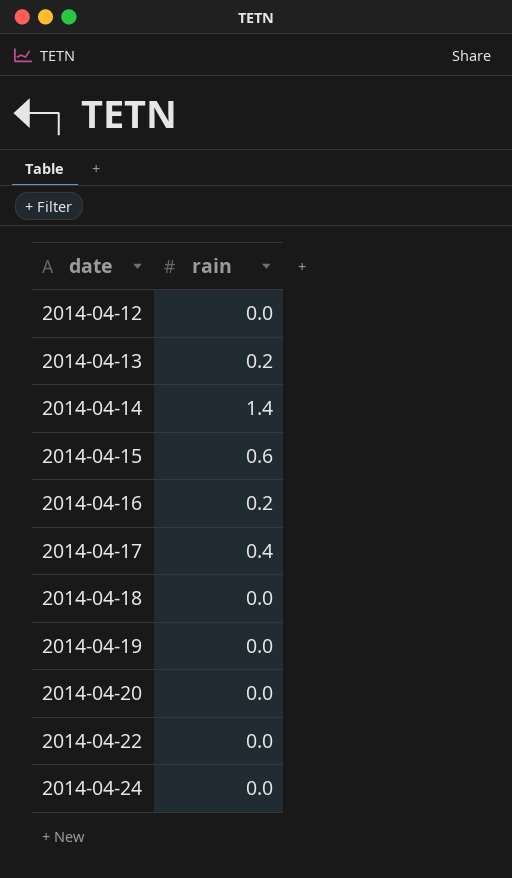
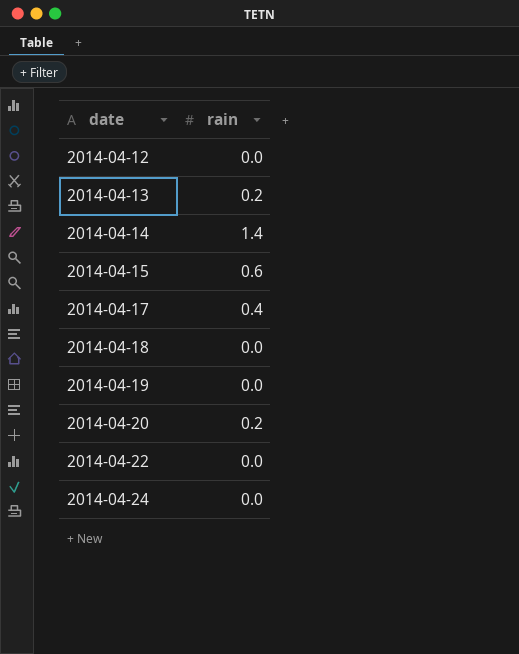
row 2014-04-16: 0.2 -> none
2014-04-20 | rain: 0.0 -> 0.2

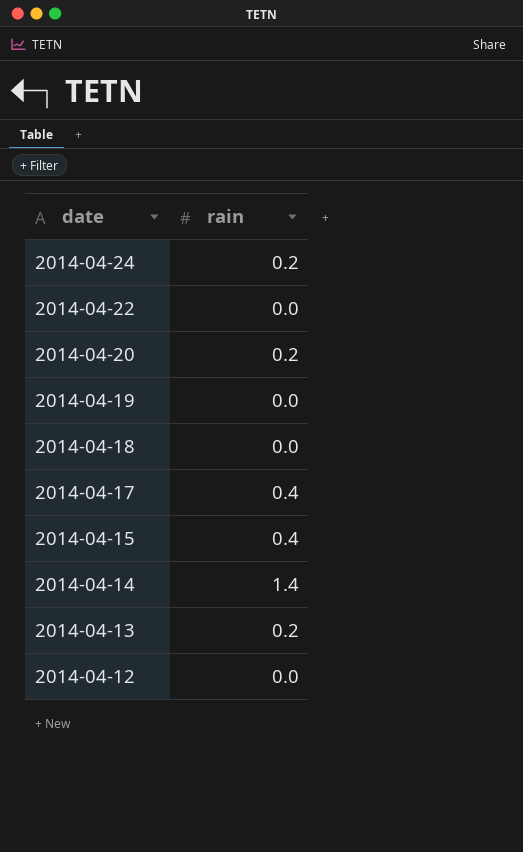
row order: date ascending -> date descending
2014-04-24 | rain: 0.0 -> 0.2
2014-04-15 | rain: 0.6 -> 0.4

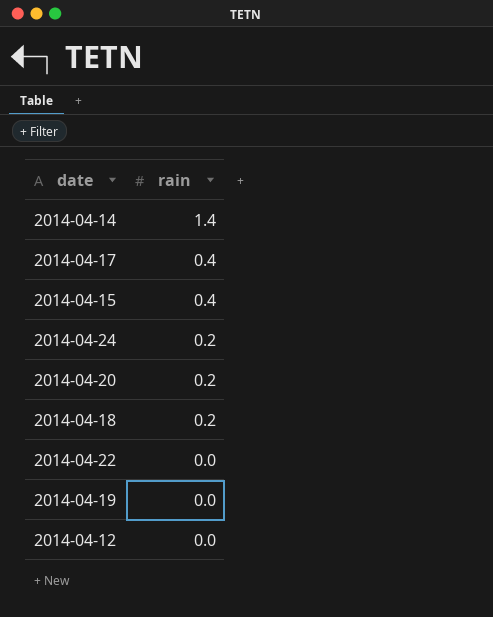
row order: date descending -> rain descending
row 2014-04-13: 0.2 -> none
2014-04-18 | rain: 0.0 -> 0.2

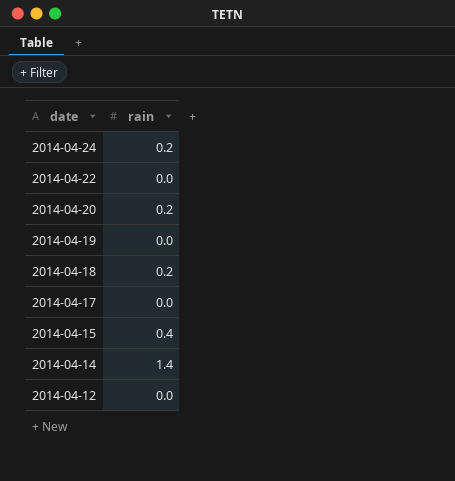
row order: rain descending -> date descending
2014-04-17 | rain: 0.4 -> 0.0

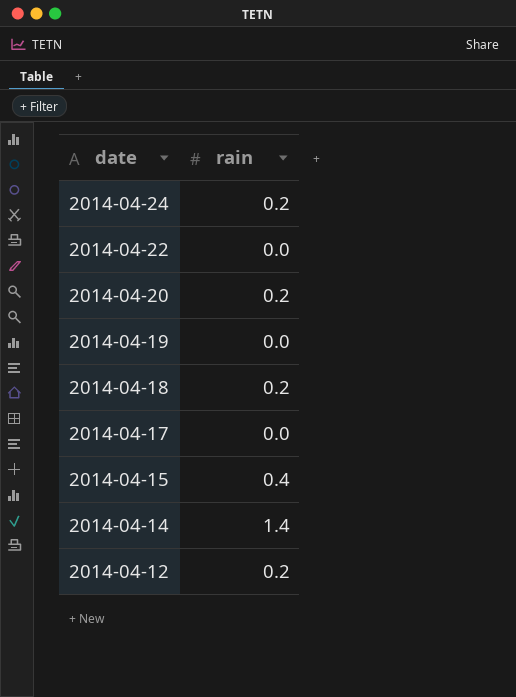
2014-04-12 | rain: 0.0 -> 0.2

